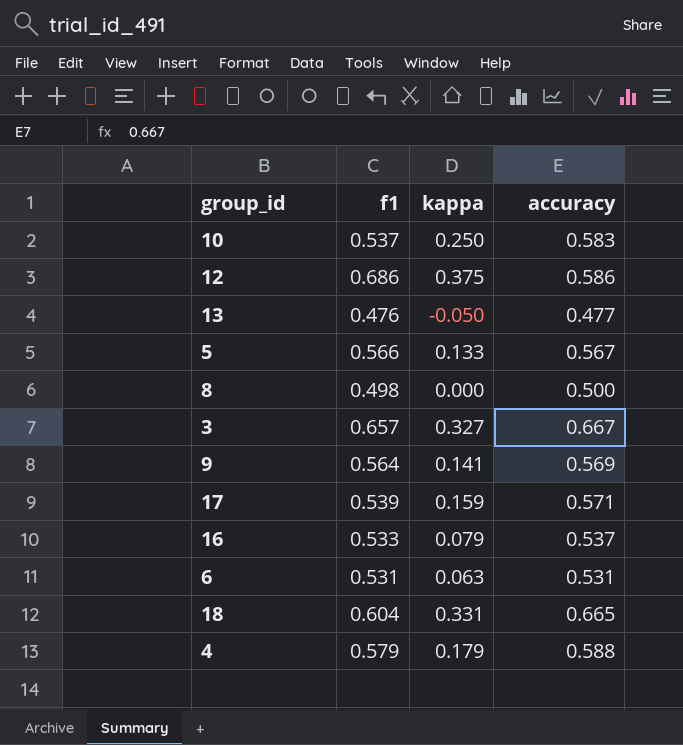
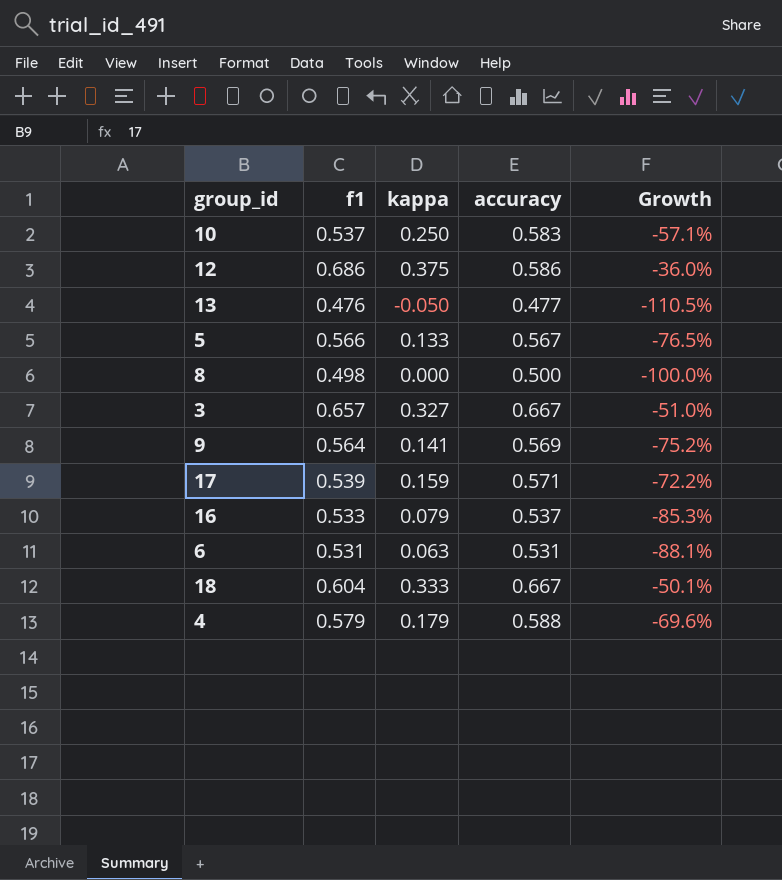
column Growth | formula: none -> ([kappa] - [accuracy]) / [accuracy]
18 | kappa: 0.331 -> 0.333
18 | accuracy: 0.665 -> 0.667

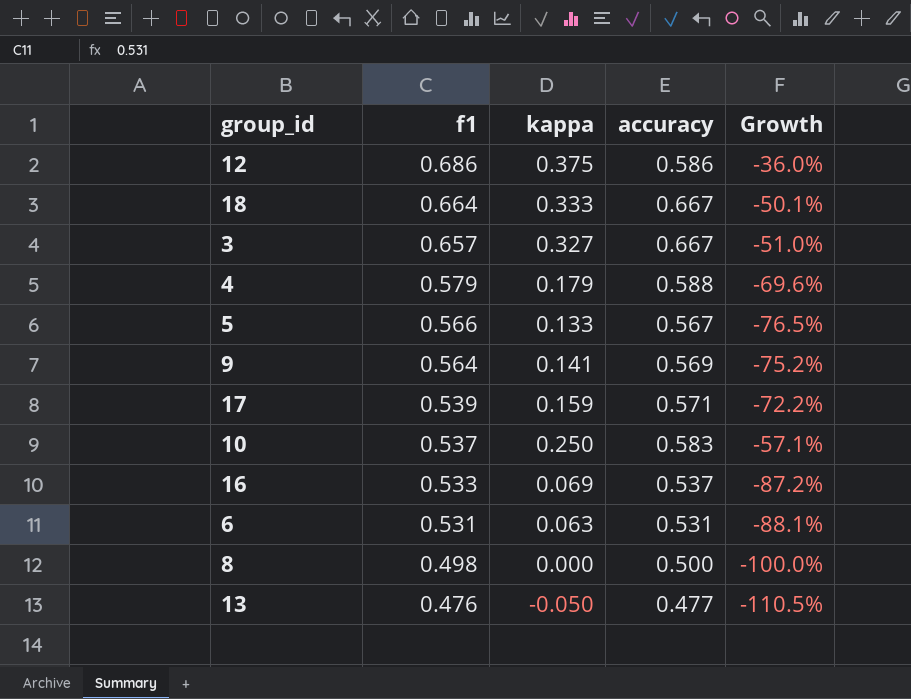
row order: none -> f1 descending
18 | f1: 0.604 -> 0.664
16 | kappa: 0.079 -> 0.069
16 | Growth: -85.3% -> -87.2%

